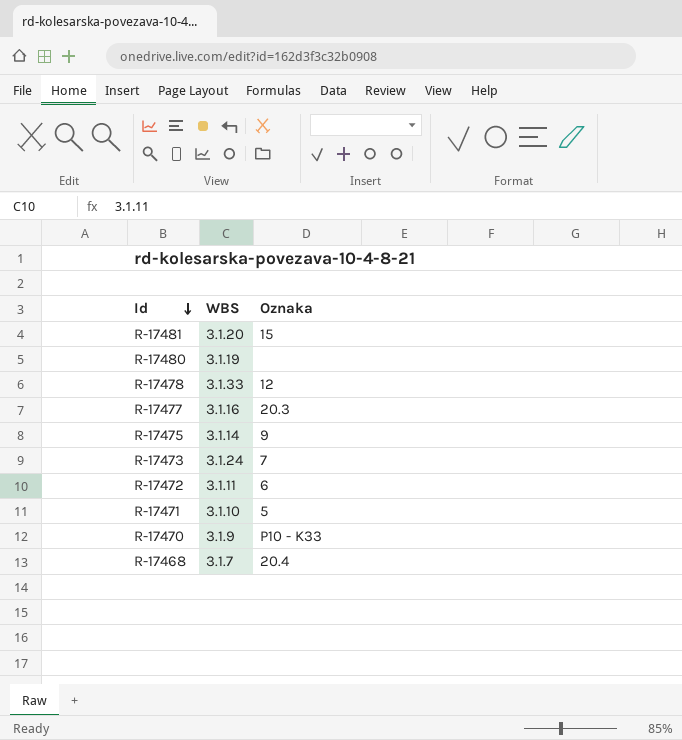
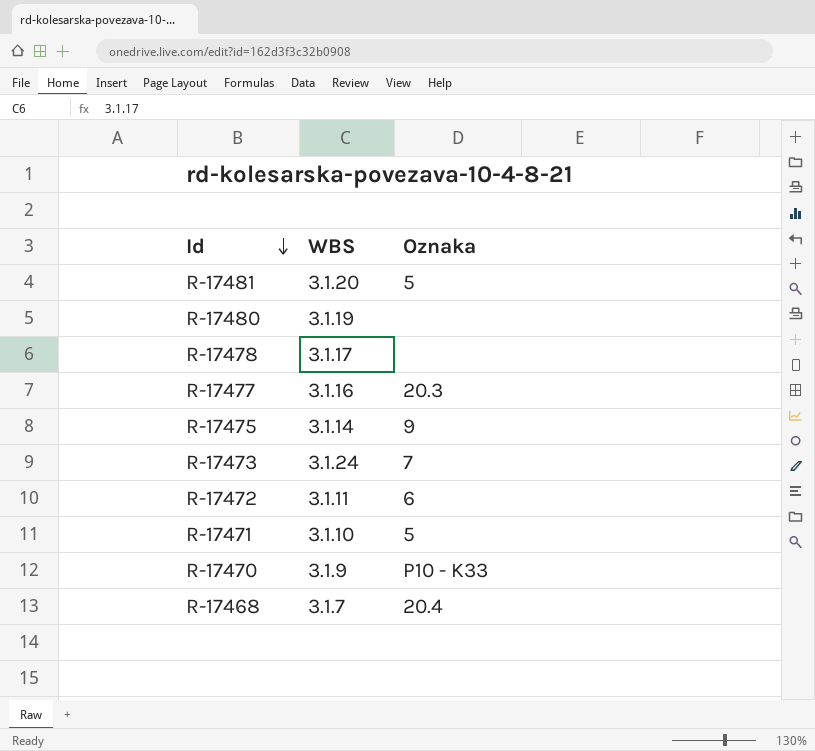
R-17481 | Oznaka: 15 -> 5
R-17478 | WBS: 3.1.33 -> 3.1.17
R-17478 | Oznaka: 12 -> none

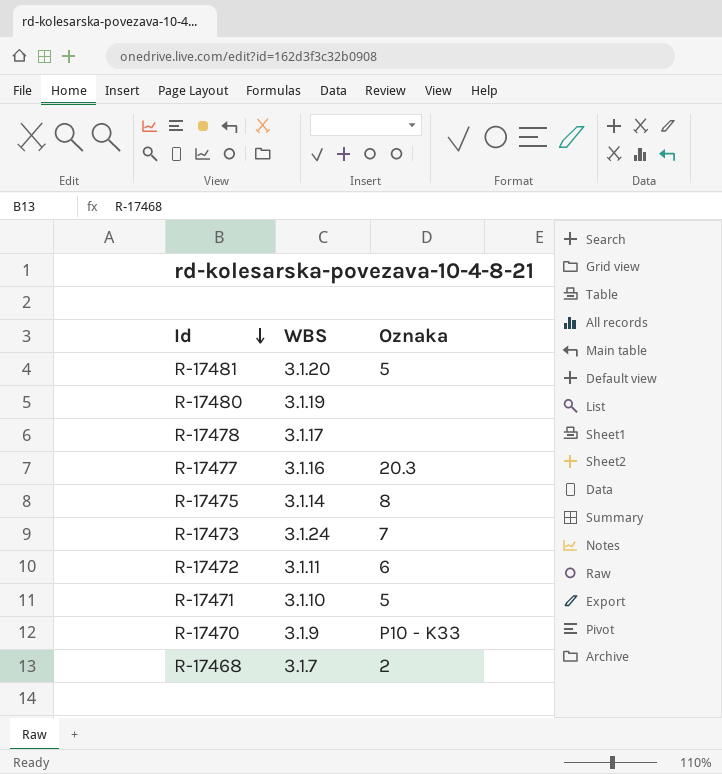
R-17475 | Oznaka: 9 -> 8
R-17468 | Oznaka: 20.4 -> 2

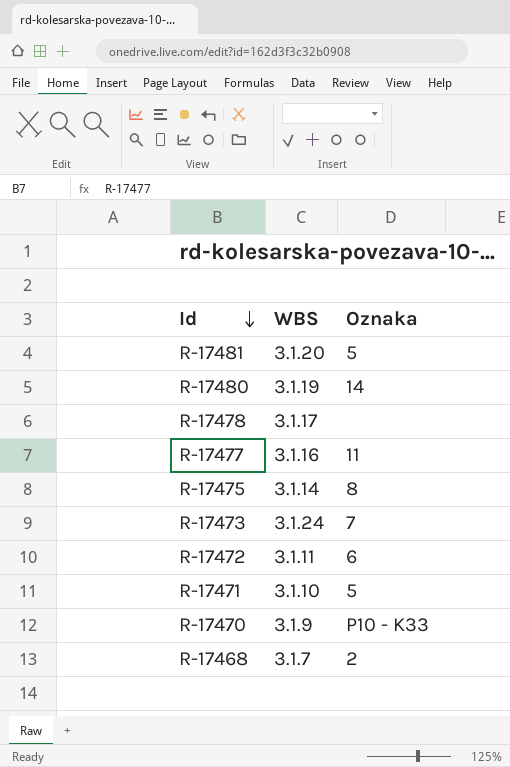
R-17480 | Oznaka: none -> 14
R-17477 | Oznaka: 20.3 -> 11

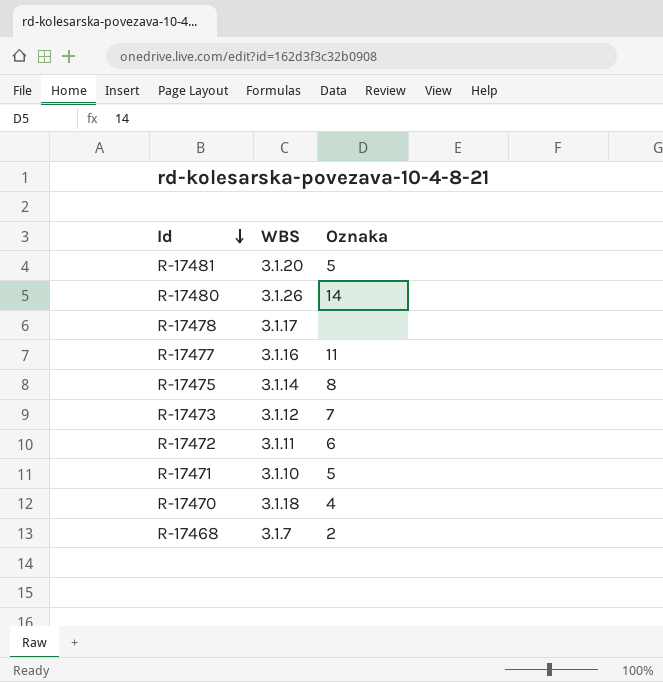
R-17480 | WBS: 3.1.19 -> 3.1.26
R-17473 | WBS: 3.1.24 -> 3.1.12
R-17470 | WBS: 3.1.9 -> 3.1.18
R-17470 | Oznaka: P10 - K33 -> 4

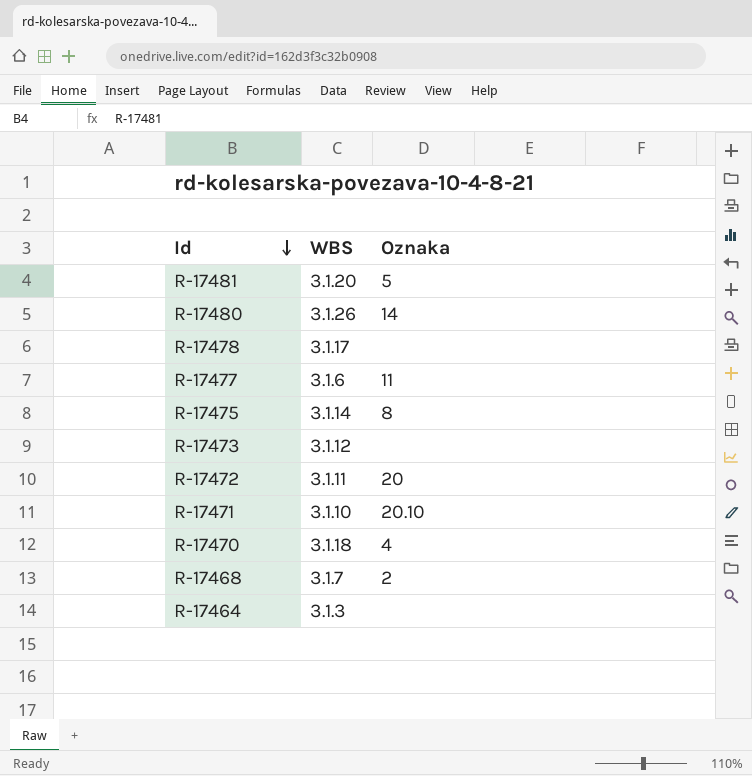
R-17477 | WBS: 3.1.16 -> 3.1.6
R-17473 | Oznaka: 7 -> none
R-17472 | Oznaka: 6 -> 20
R-17471 | Oznaka: 5 -> 20.10
row R-17464: none -> 3.1.3 | none

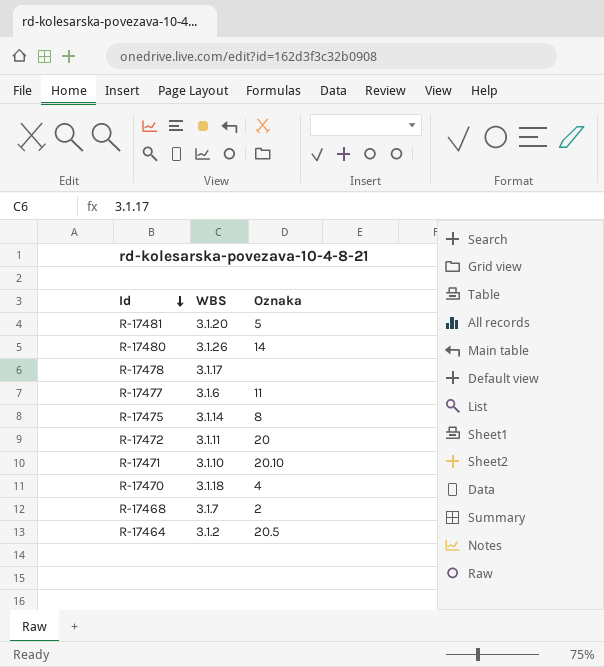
row R-17473: 3.1.12 | none -> none
R-17464 | WBS: 3.1.3 -> 3.1.2
R-17464 | Oznaka: none -> 20.5

